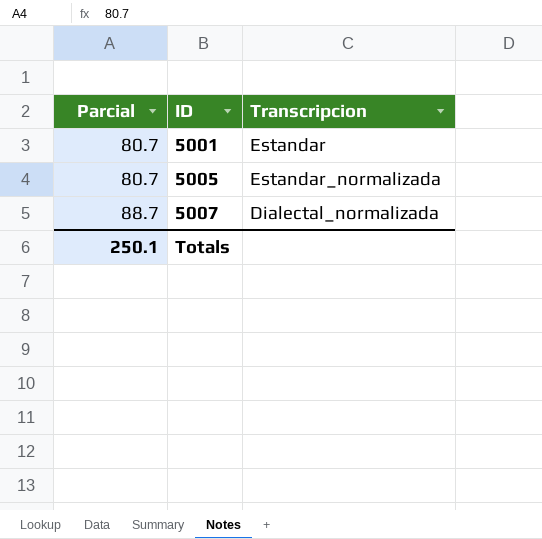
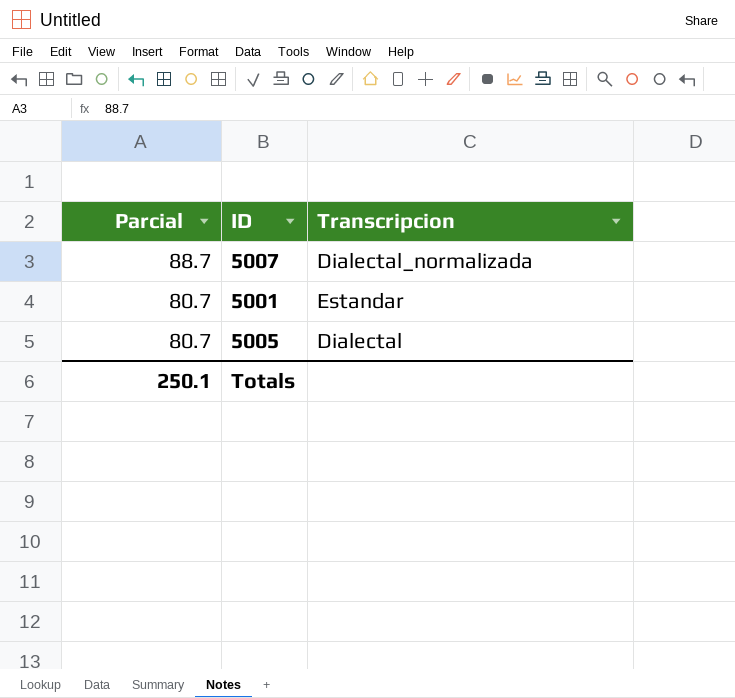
row order: Parcial ascending -> Parcial descending
5005 | Transcripcion: Estandar_normalizada -> Dialectal

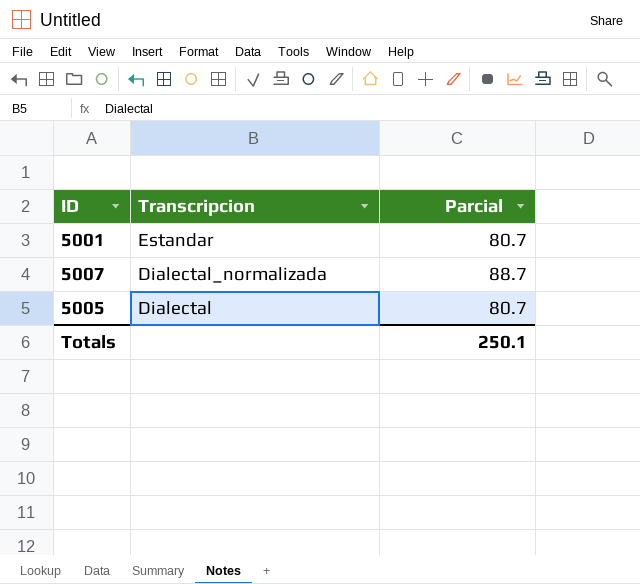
row order: Parcial descending -> Transcripcion descending
column Parcial | position: 1 -> 3

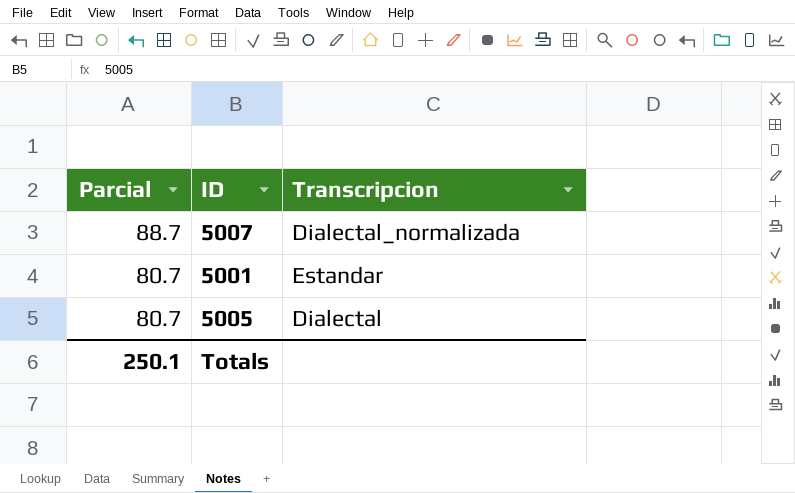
row order: Transcripcion descending -> Parcial descending
column Parcial | position: 3 -> 1

